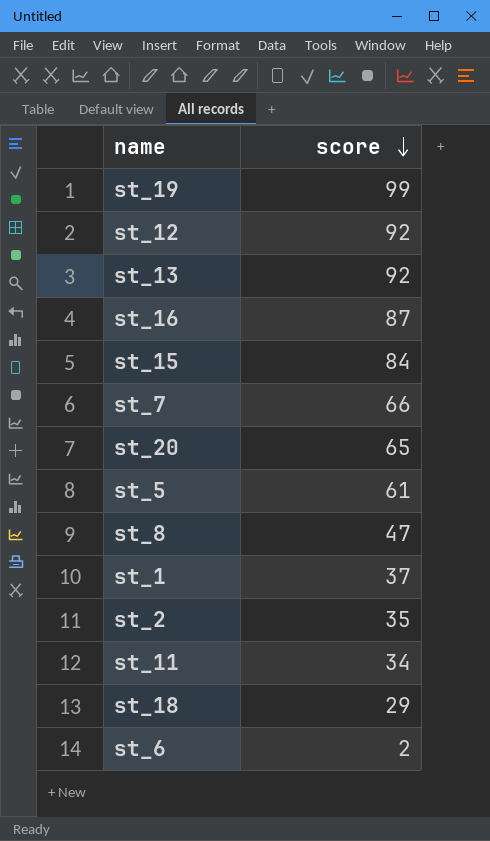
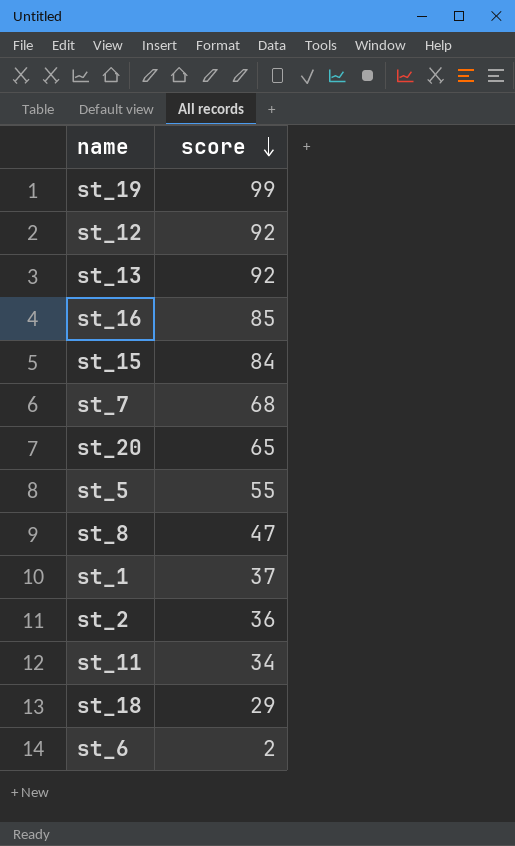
st_16 | score: 87 -> 85
st_7 | score: 66 -> 68
st_5 | score: 61 -> 55
st_2 | score: 35 -> 36

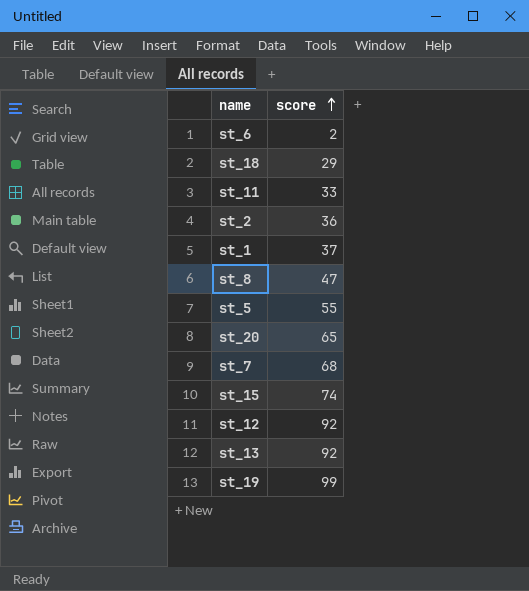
row order: score descending -> score ascending
row st_16: 85 -> none
st_11 | score: 34 -> 33
st_15 | score: 84 -> 74

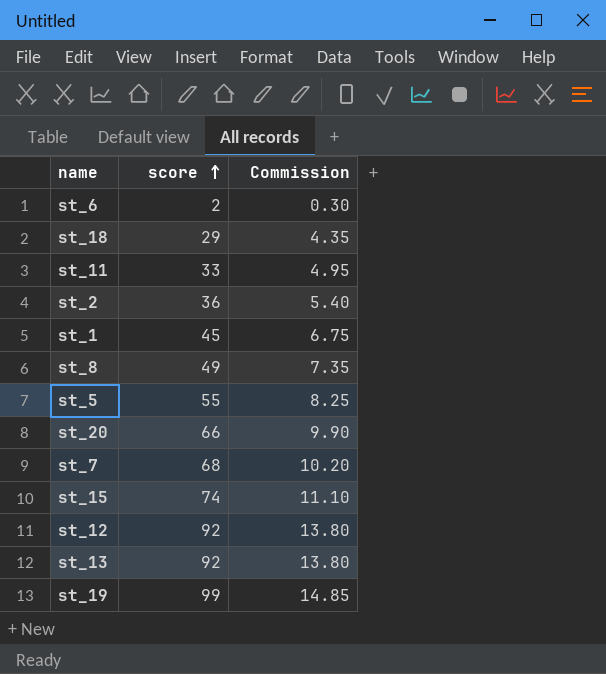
column Commission | formula: none -> [score] * 0.15
st_1 | score: 37 -> 45
st_8 | score: 47 -> 49
st_20 | score: 65 -> 66

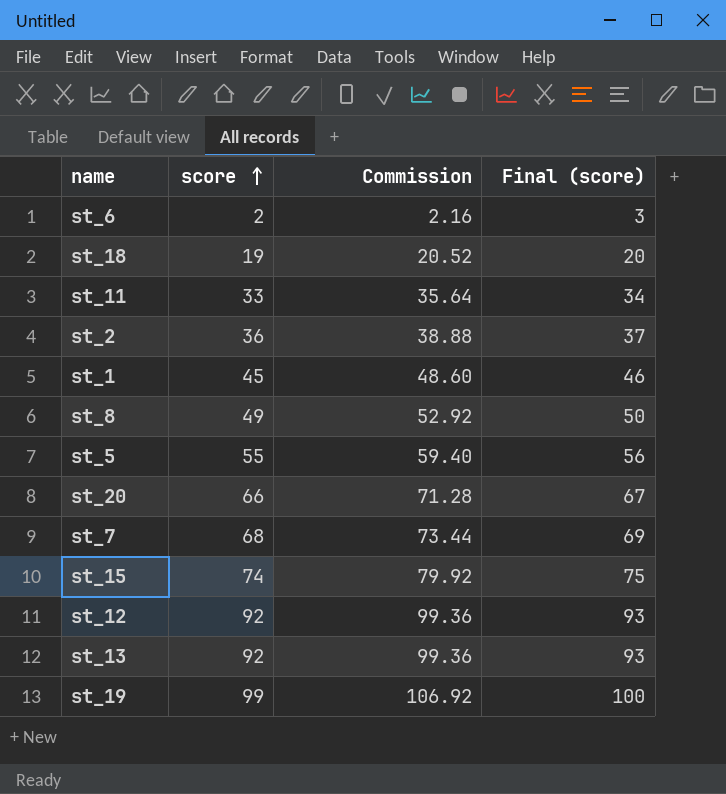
column Commission | formula: [score] * 0.15 -> [score] * 1.08
column Final (score) | formula: none -> [score] + 1
st_18 | score: 29 -> 19

